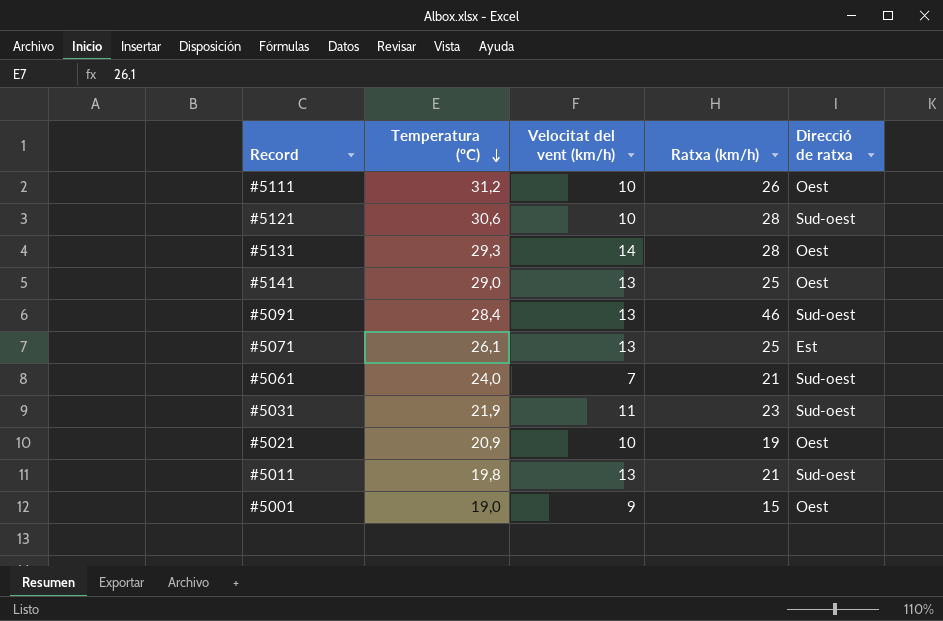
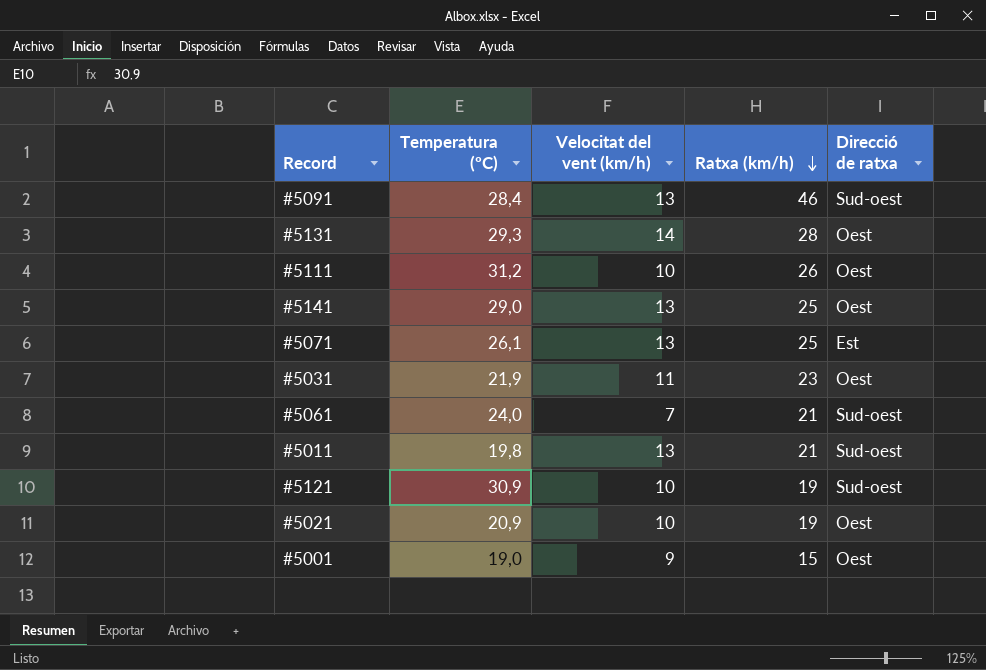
row order: Temperatura (ºC) descending -> Ratxa (km/h) descending
#5031 | Direcció de ratxa: Sud-oest -> Oest
#5121 | Temperatura (ºC): 30,6 -> 30,9
#5121 | Ratxa (km/h): 28 -> 19

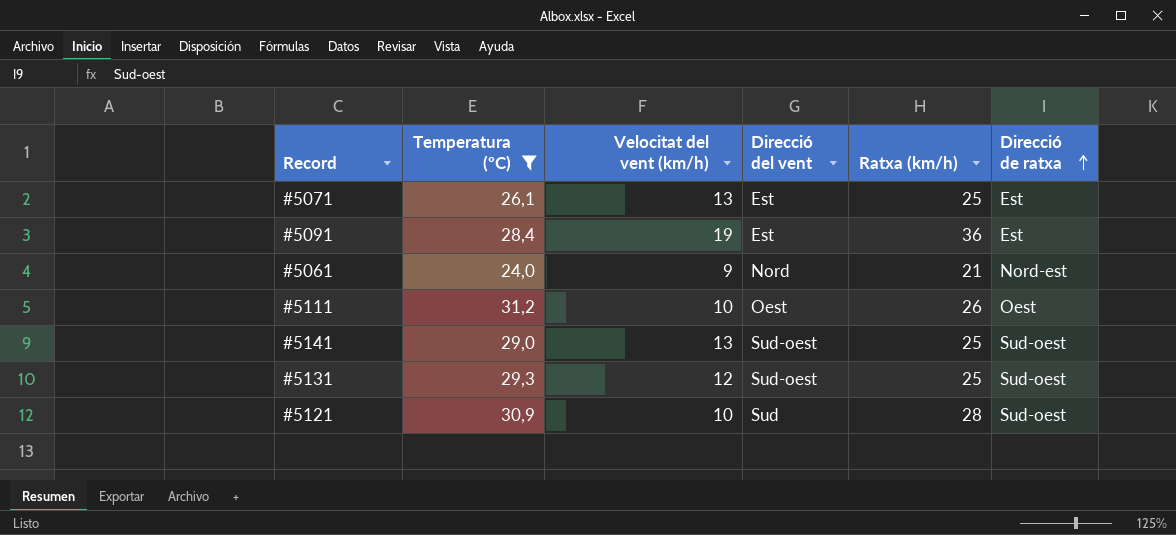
filter: none -> Temperatura (ºC) >= 24,0
row order: Ratxa (km/h) descending -> Direcció de ratxa ascending
column Direcció del vent | position: none -> 4
#5091 | Velocitat del vent (km/h): 13 -> 19
#5091 | Ratxa (km/h): 46 -> 36
#5091 | Direcció de ratxa: Sud-oest -> Est
#5061 | Velocitat del vent (km/h): 7 -> 9
#5061 | Direcció de ratxa: Sud-oest -> Nord-est
#5141 | Direcció de ratxa: Oest -> Sud-oest
#5131 | Velocitat del vent (km/h): 14 -> 12
#5131 | Ratxa (km/h): 28 -> 25
#5131 | Direcció de ratxa: Oest -> Sud-oest
#5121 | Ratxa (km/h): 19 -> 28

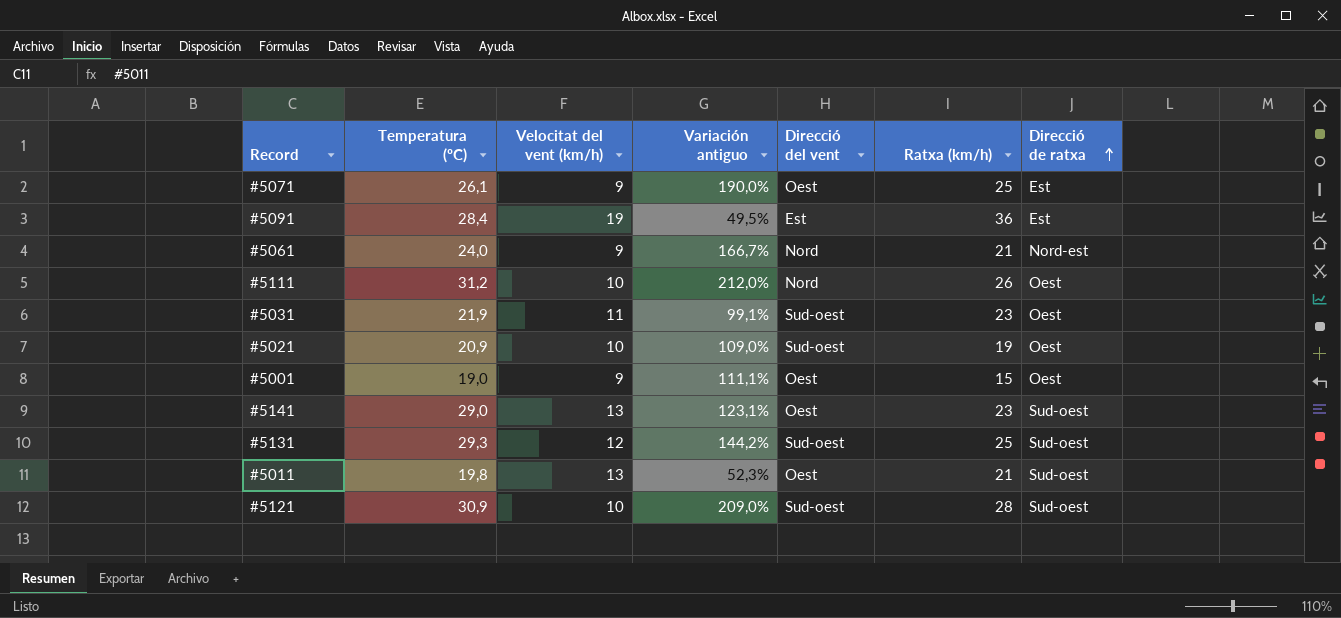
filter: Temperatura (ºC) >= 24,0 -> none
column Variación antiguo | formula: none -> ([Temperatura (ºC)] - [Velocitat del vent (km/h)]) / [Velocitat del vent (km/h)]
#5071 | Velocitat del vent (km/h): 13 -> 9
#5071 | Direcció del vent: Est -> Oest
#5111 | Direcció del vent: Oest -> Nord
#5141 | Direcció del vent: Sud-oest -> Oest
#5141 | Ratxa (km/h): 25 -> 23
#5121 | Direcció del vent: Sud -> Sud-oest

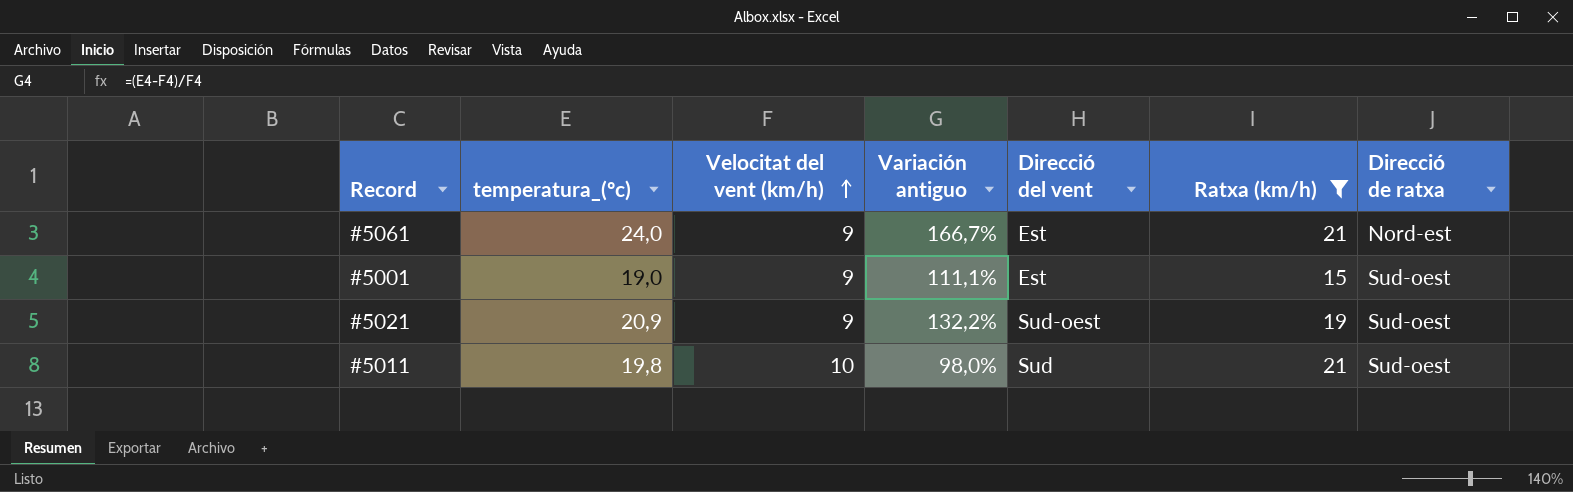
filter: none -> Ratxa (km/h) <= 21
row order: Direcció de ratxa ascending -> Velocitat del vent (km/h) ascending
column name: Temperatura (ºC) -> temperatura_(ºc)
#5061 | Direcció del vent: Nord -> Est
#5001 | Direcció del vent: Oest -> Est
#5001 | Direcció de ratxa: Oest -> Sud-oest
#5021 | Velocitat del vent (km/h): 10 -> 9
#5021 | Variación antiguo: 109,0% -> 132,2%
#5021 | Direcció de ratxa: Oest -> Sud-oest
#5011 | Velocitat del vent (km/h): 13 -> 10
#5011 | Variación antiguo: 52,3% -> 98,0%
#5011 | Direcció del vent: Oest -> Sud

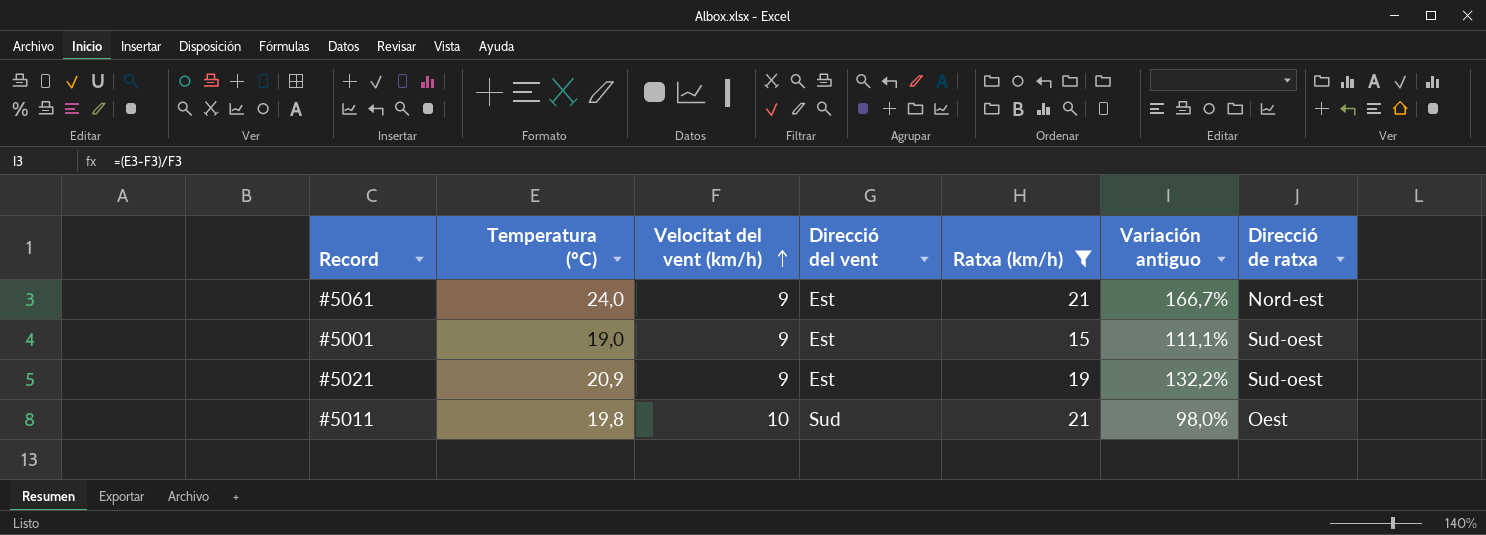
column name: temperatura_(ºc) -> Temperatura (ºC)
column Variación antiguo | position: 4 -> 6
#5021 | Direcció del vent: Sud-oest -> Est
#5011 | Direcció de ratxa: Sud-oest -> Oest

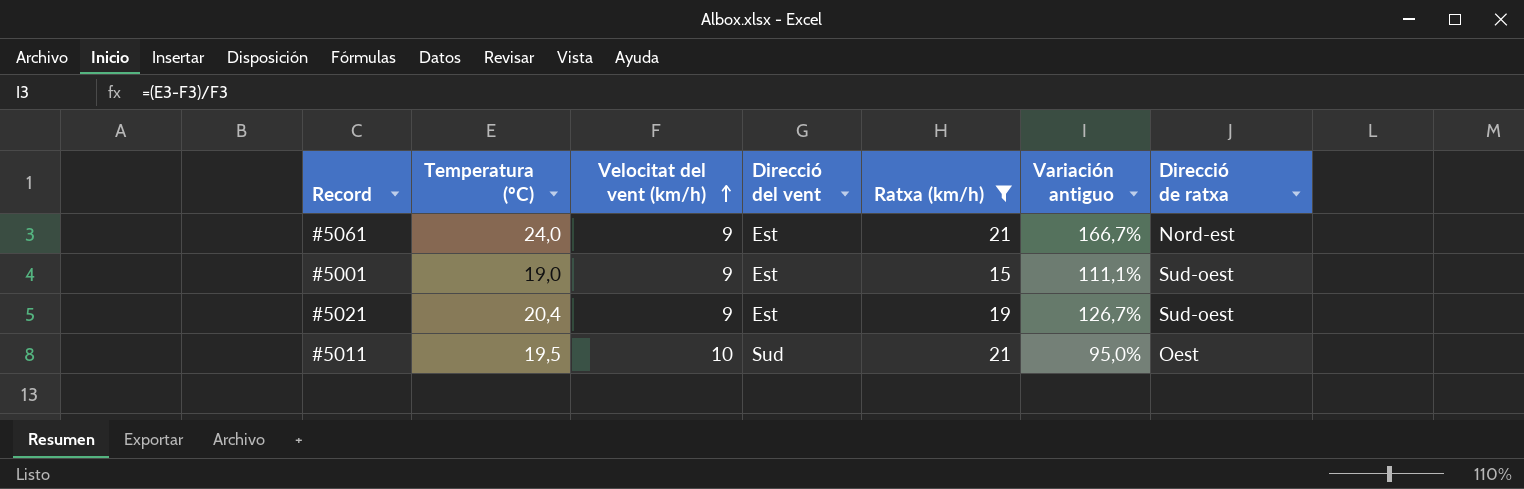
#5021 | Temperatura (ºC): 20,9 -> 20,4
#5021 | Variación antiguo: 132,2% -> 126,7%
#5011 | Temperatura (ºC): 19,8 -> 19,5
#5011 | Variación antiguo: 98,0% -> 95,0%

